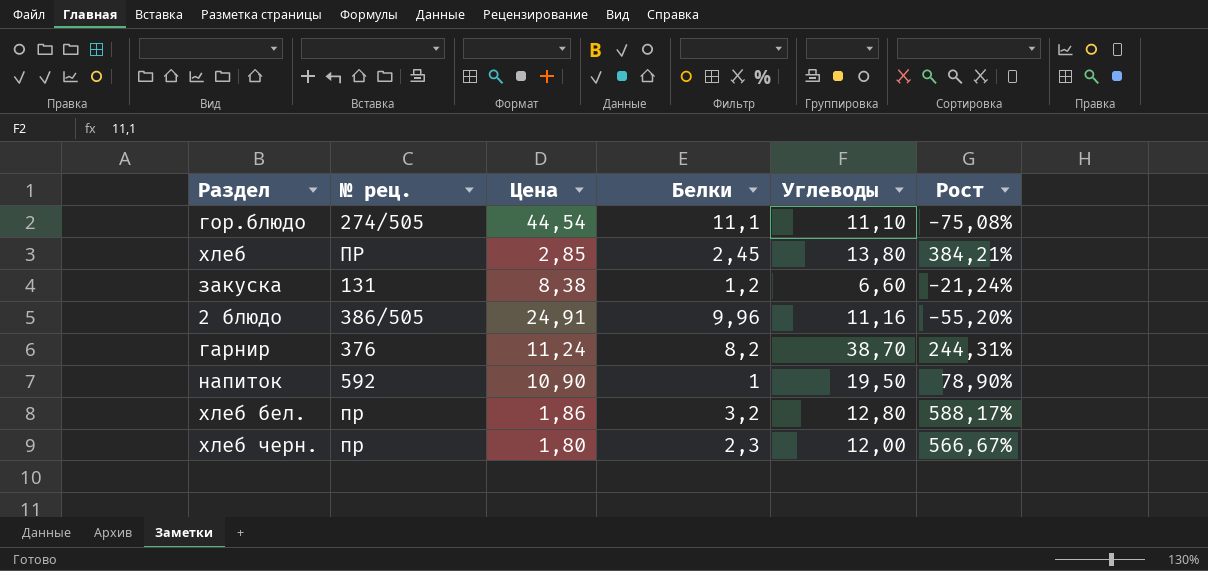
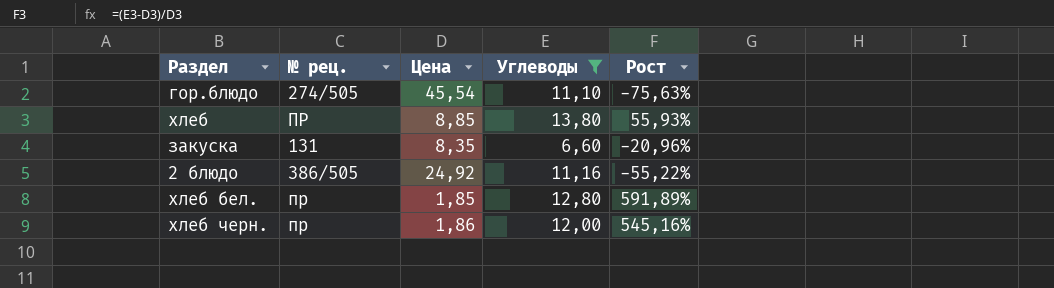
filter: none -> Углеводы <= 13,80
column Белки | position: 4 -> none
гор.блюдо | Цена: 44,54 -> 45,54
гор.блюдо | Рост: -75,08% -> -75,63%
хлеб | Цена: 2,85 -> 8,85
хлеб | Рост: 384,21% -> 55,93%
закуска | Цена: 8,38 -> 8,35
закуска | Рост: -21,24% -> -20,96%
2 блюдо | Цена: 24,91 -> 24,92
2 блюдо | Рост: -55,20% -> -55,22%
хлеб бел. | Цена: 1,86 -> 1,85
хлеб бел. | Рост: 588,17% -> 591,89%
хлеб черн. | Цена: 1,80 -> 1,86
хлеб черн. | Рост: 566,67% -> 545,16%

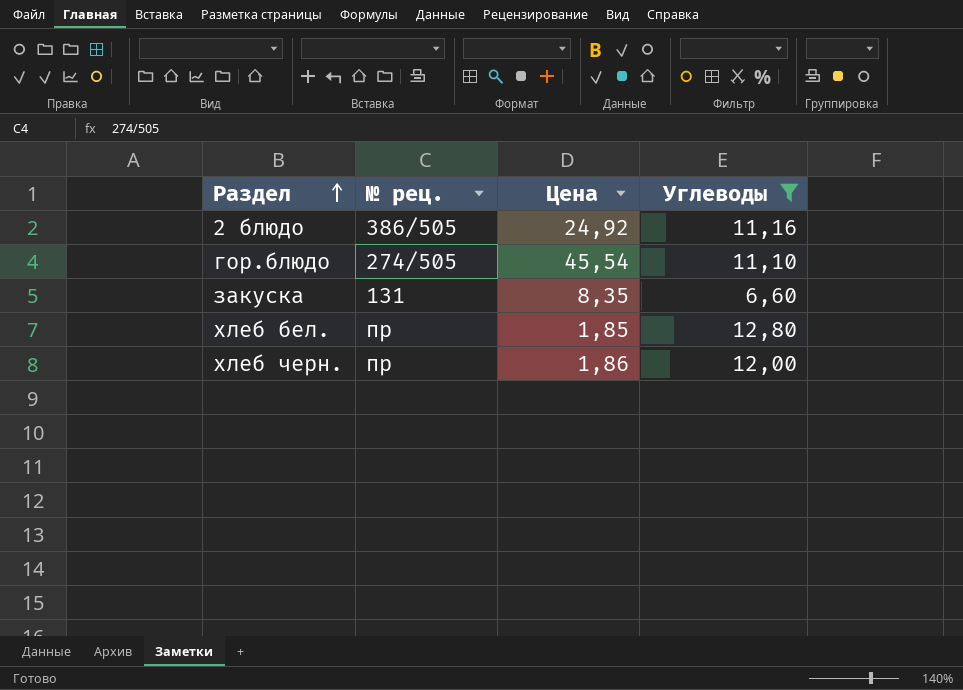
row order: none -> Раздел ascending
column Рост | formula: ([Углеводы] - [Цена]) / [Цена] -> none
row хлеб: ПР | 8,85 | 13,80 | 55,93% -> none

